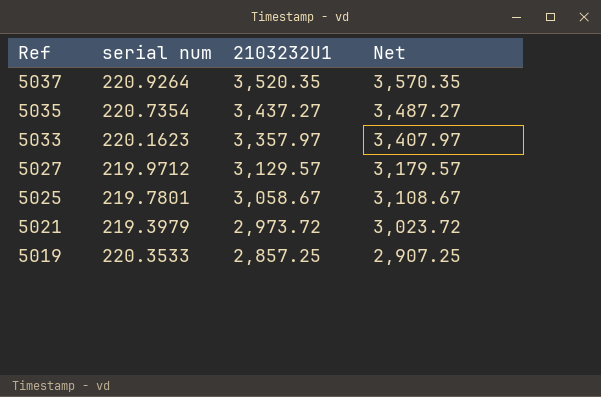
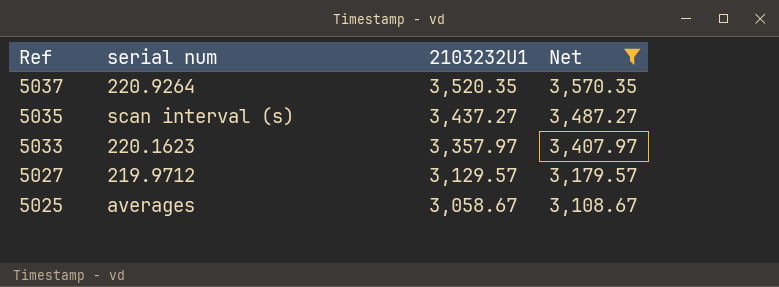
filter: none -> Net >= 3,108.67
5035 | serial num: 220.7354 -> scan interval (s)
5025 | serial num: 219.7801 -> averages

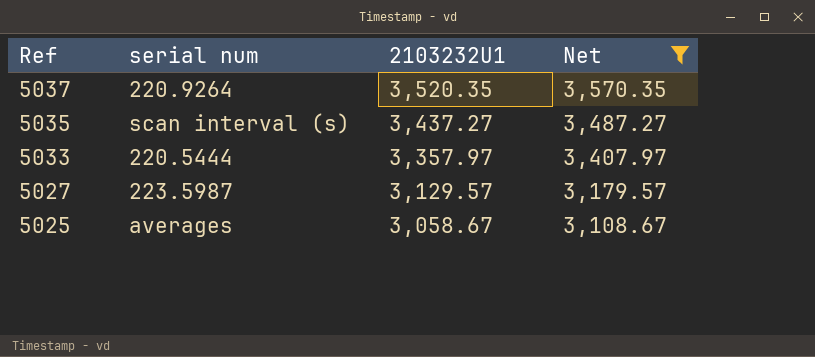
5033 | serial num: 220.1623 -> 220.5444
5027 | serial num: 219.9712 -> 223.5987

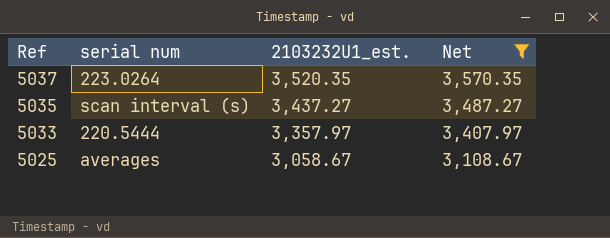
column name: 2103232U1 -> 2103232U1_est.
row 5027: 223.5987 | 3,129.57 | 3,179.57 -> none
5037 | serial num: 220.9264 -> 223.0264

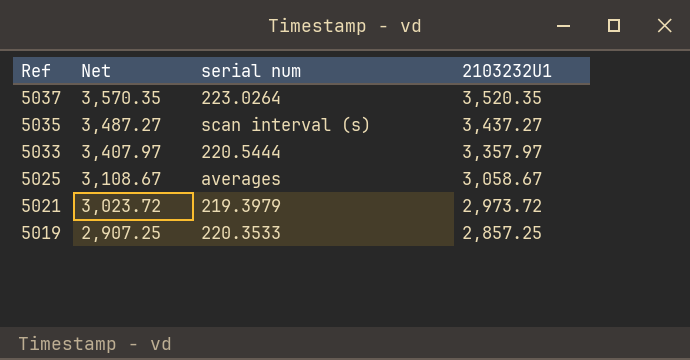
filter: Net >= 3,108.67 -> none
column Net | position: 4 -> 2
column name: 2103232U1_est. -> 2103232U1

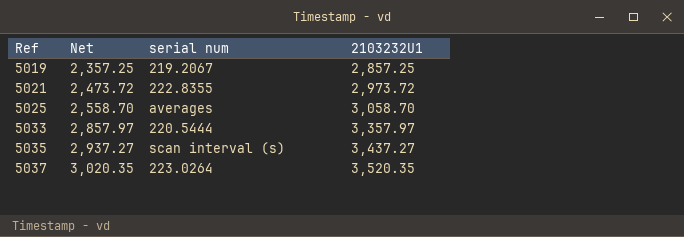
row order: Ref descending -> Ref ascending
column Net | formula: [2103232U1] + 50 -> [2103232U1] - 500
5019 | serial num: 220.3533 -> 219.2067
5021 | serial num: 219.3979 -> 222.8355
5025 | 2103232U1: 3,058.67 -> 3,058.70

